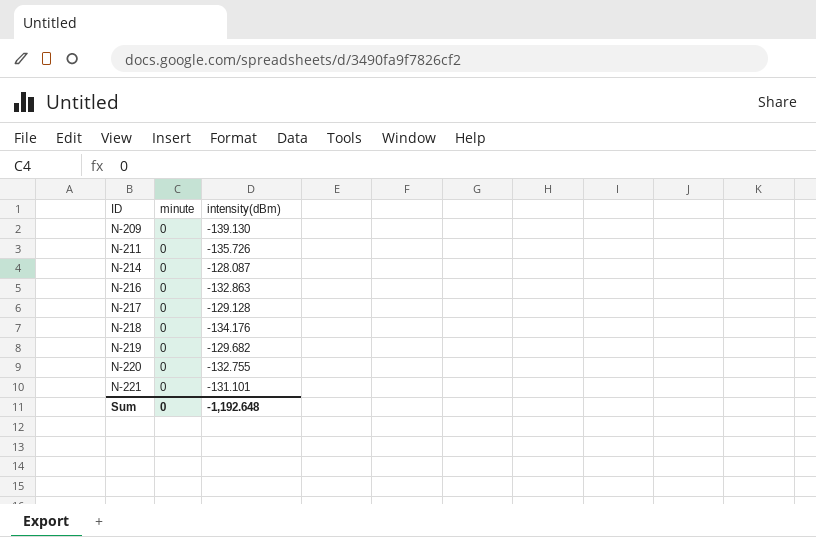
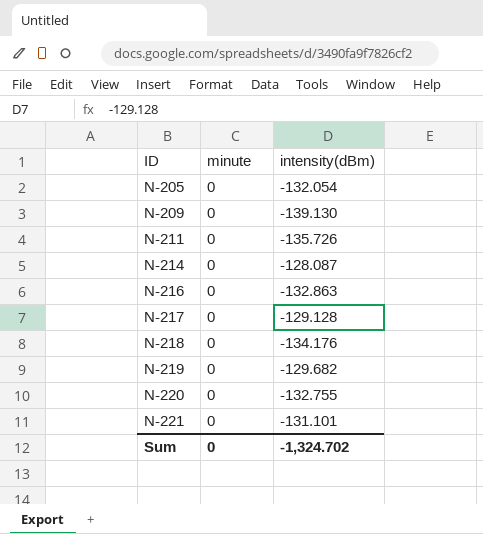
row N-205: none -> 0 | -132.054
Sum | intensity(dBm): -1,192.648 -> -1,324.702

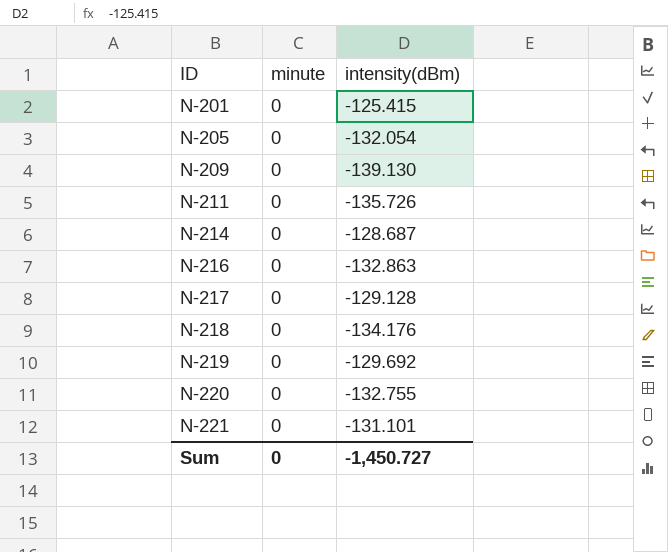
row N-201: none -> 0 | -125.415
N-214 | intensity(dBm): -128.087 -> -128.687
N-219 | intensity(dBm): -129.682 -> -129.692
Sum | intensity(dBm): -1,324.702 -> -1,450.727

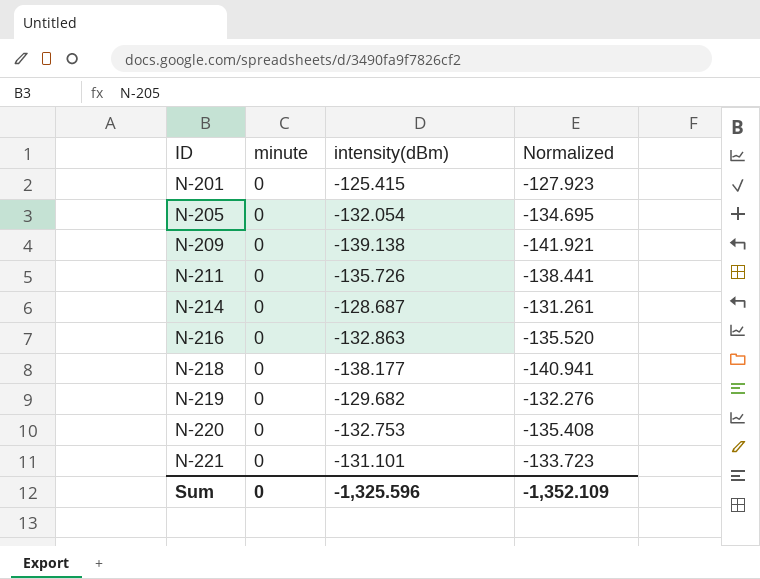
column Normalized | formula: none -> [intensity(dBm)] * 1.02
row N-217: 0 | -129.128 -> none
N-209 | intensity(dBm): -139.130 -> -139.138
N-218 | intensity(dBm): -134.176 -> -138.177
N-219 | intensity(dBm): -129.692 -> -129.682
N-220 | intensity(dBm): -132.755 -> -132.753
Sum | intensity(dBm): -1,450.727 -> -1,325.596

